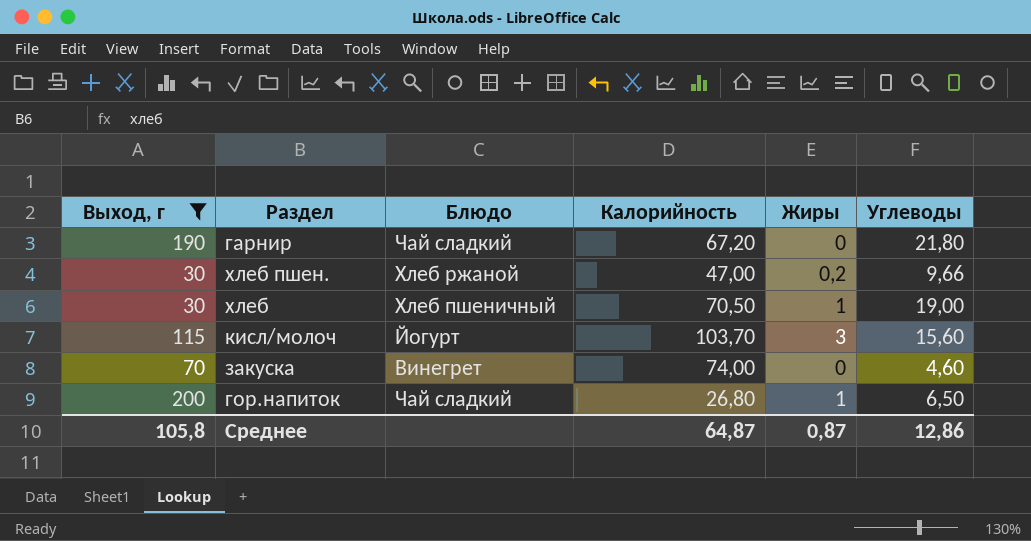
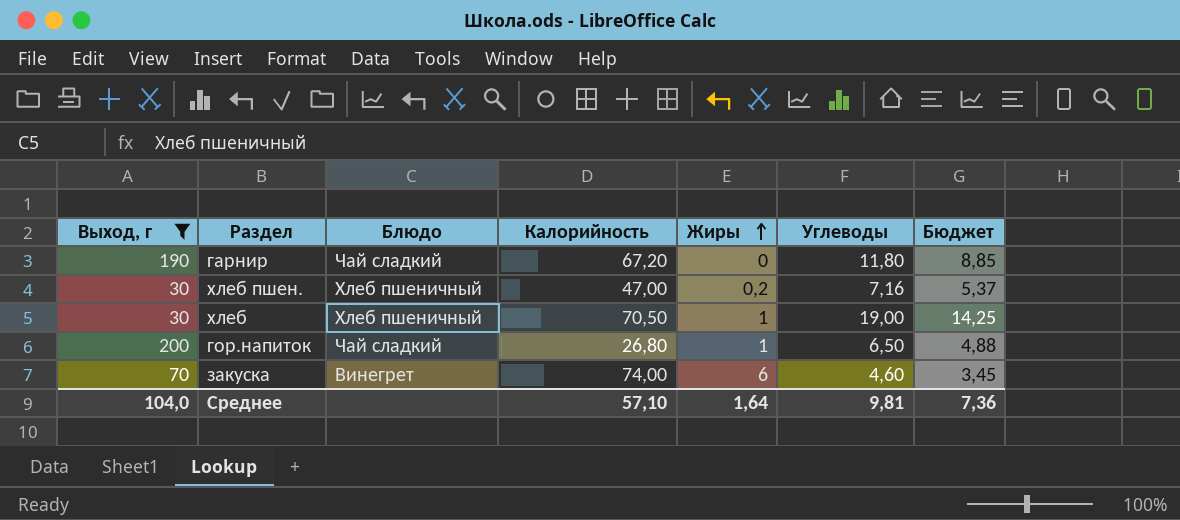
row order: none -> Жиры ascending
column Бюджет | formula: none -> [Углеводы] * 0,75
row кисл/молоч: 115 | Йогурт | 103,70 | 3 | 15,60 -> none
гарнир | Углеводы: 21,80 -> 11,80
хлеб пшен. | Блюдо: Хлеб ржаной -> Хлеб пшеничный
хлеб пшен. | Углеводы: 9,66 -> 7,16
закуска | Жиры: 0 -> 6
Среднее | Выход, г: 105,8 -> 104,0
Среднее | Калорийность: 64,87 -> 57,10
Среднее | Жиры: 0,87 -> 1,64
Среднее | Углеводы: 12,86 -> 9,81

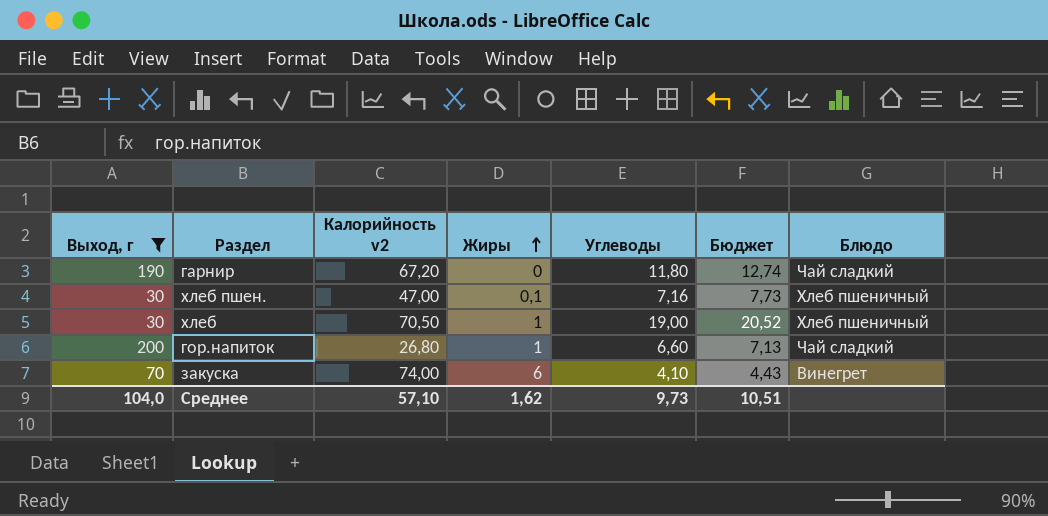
column name: Калорийность -> Калорийность v2
column Бюджет | formula: [Углеводы] * 0,75 -> [Углеводы] * 1,08
column Блюдо | position: 3 -> 7
хлеб пшен. | Жиры: 0,2 -> 0,1
гор.напиток | Углеводы: 6,50 -> 6,60
закуска | Углеводы: 4,60 -> 4,10
Среднее | Жиры: 1,64 -> 1,62
Среднее | Углеводы: 9,81 -> 9,73
Среднее | Бюджет: 7,36 -> 10,51

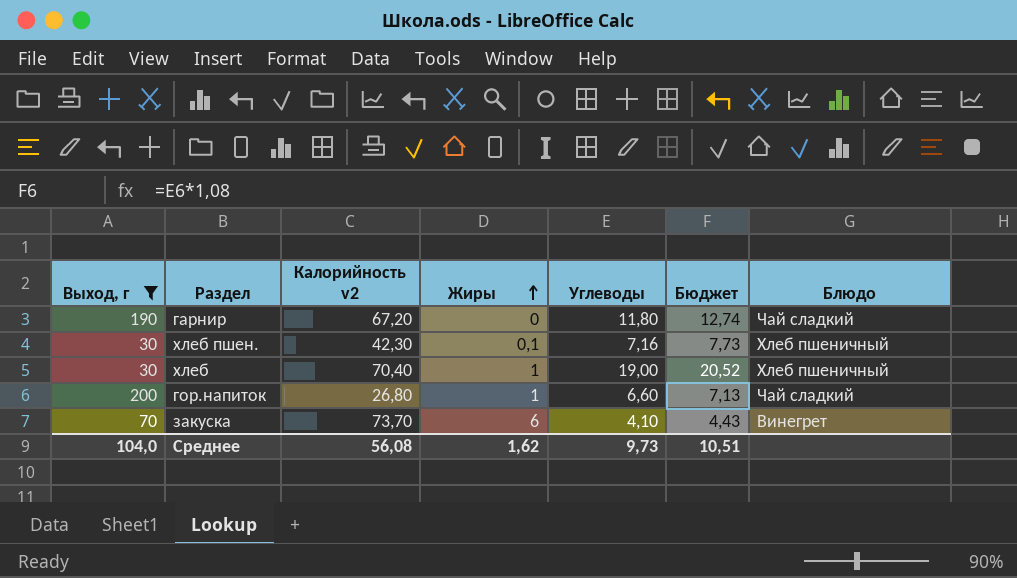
хлеб пшен. | Калорийность v2: 47,00 -> 42,30
хлеб | Калорийность v2: 70,50 -> 70,40
закуска | Калорийность v2: 74,00 -> 73,70
Среднее | Калорийность v2: 57,10 -> 56,08

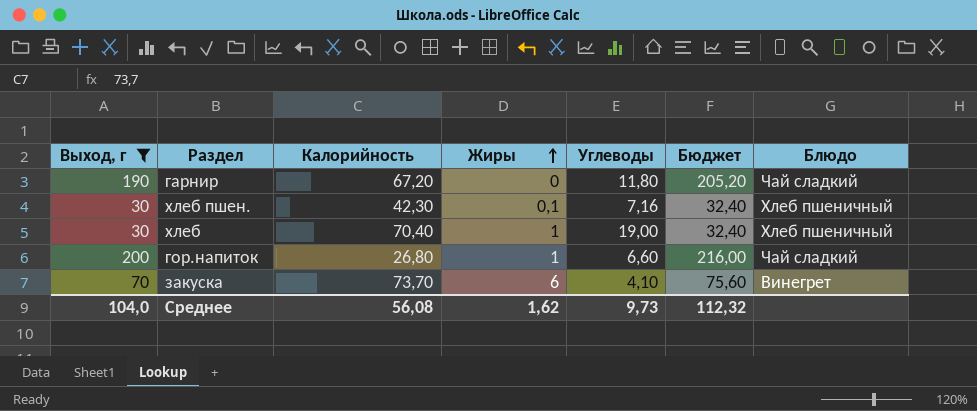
column name: Калорийность v2 -> Калорийность
column Бюджет | formula: [Углеводы] * 1,08 -> [Выход, г] * 1,08
Среднее | Бюджет: 10,51 -> 112,32

